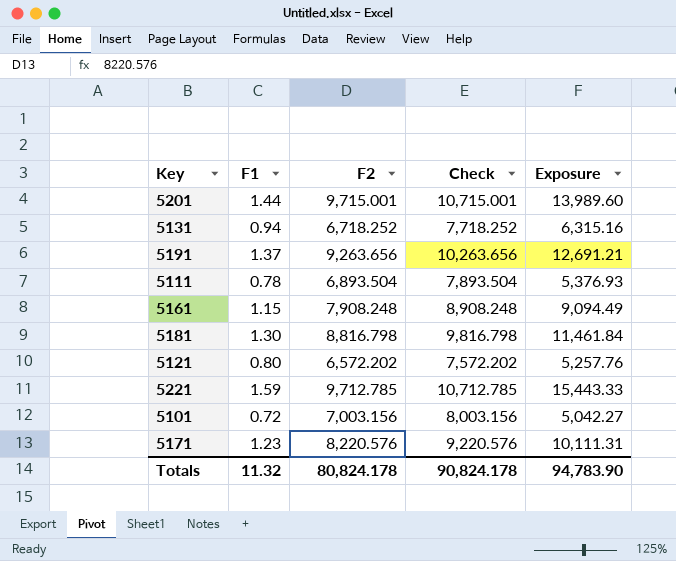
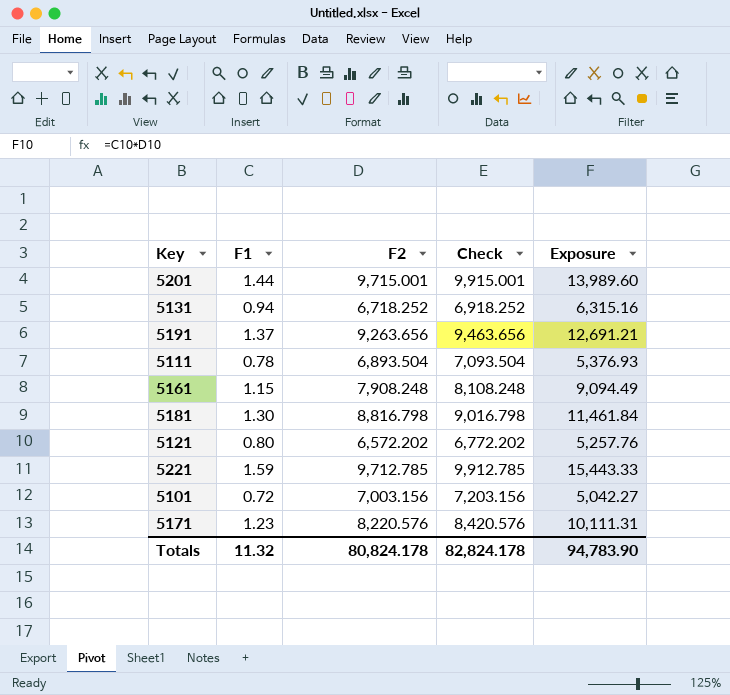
column Check | formula: [F2] + 1000 -> [F2] + 200
Totals | Check: 90,824.178 -> 82,824.178

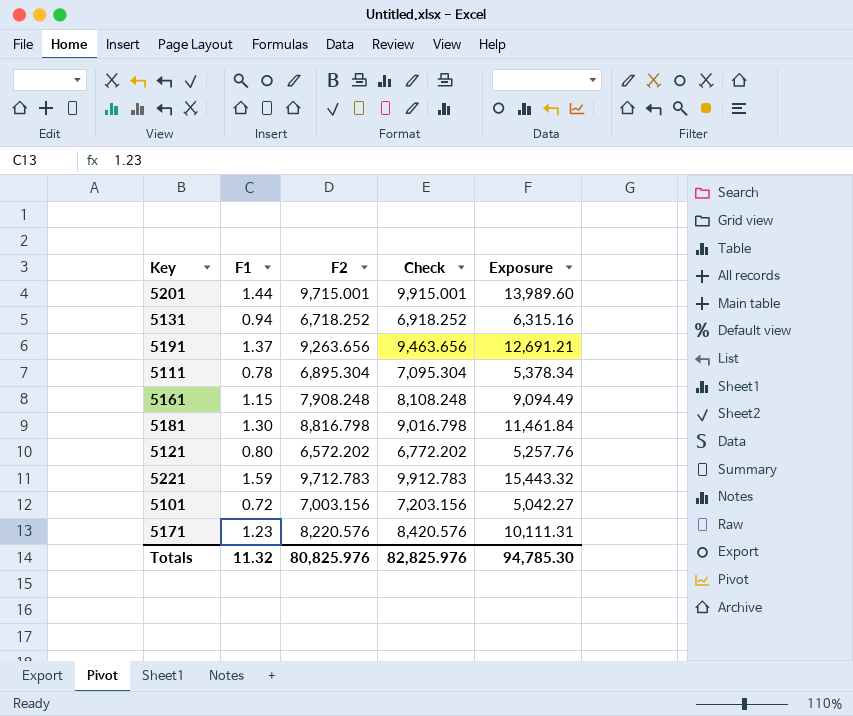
5111 | F2: 6,893.504 -> 6,895.304
5111 | Check: 7,093.504 -> 7,095.304
5111 | Exposure: 5,376.93 -> 5,378.34
5221 | F2: 9,712.785 -> 9,712.783
5221 | Check: 9,912.785 -> 9,912.783
5221 | Exposure: 15,443.33 -> 15,443.32
Totals | F2: 80,824.178 -> 80,825.976
Totals | Check: 82,824.178 -> 82,825.976
Totals | Exposure: 94,783.90 -> 94,785.30

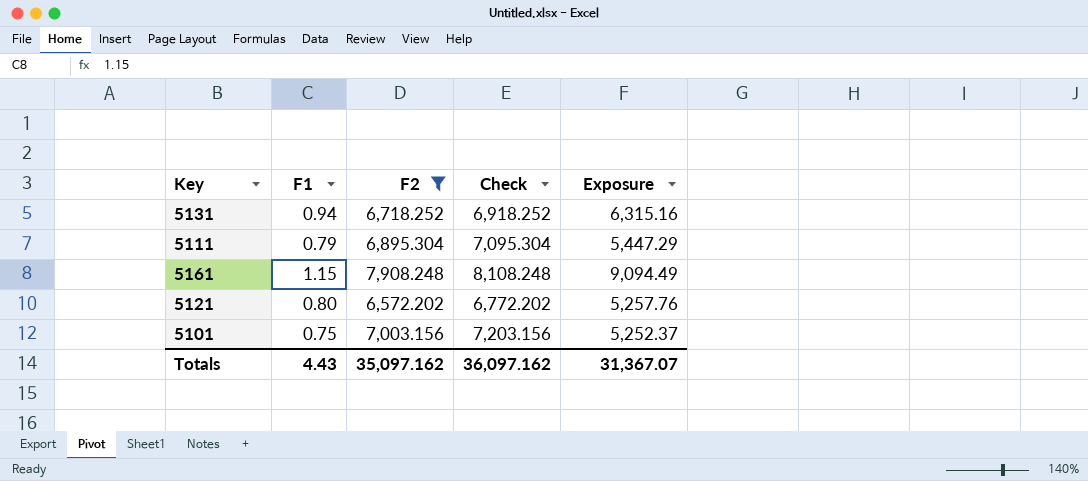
filter: none -> F2 <= 7,908.248
5111 | F1: 0.78 -> 0.79
5111 | Exposure: 5,378.34 -> 5,447.29
5101 | F1: 0.72 -> 0.75
5101 | Exposure: 5,042.27 -> 5,252.37
Totals | F1: 11.32 -> 4.43
Totals | F2: 80,825.976 -> 35,097.162
Totals | Check: 82,825.976 -> 36,097.162
Totals | Exposure: 94,785.30 -> 31,367.07

